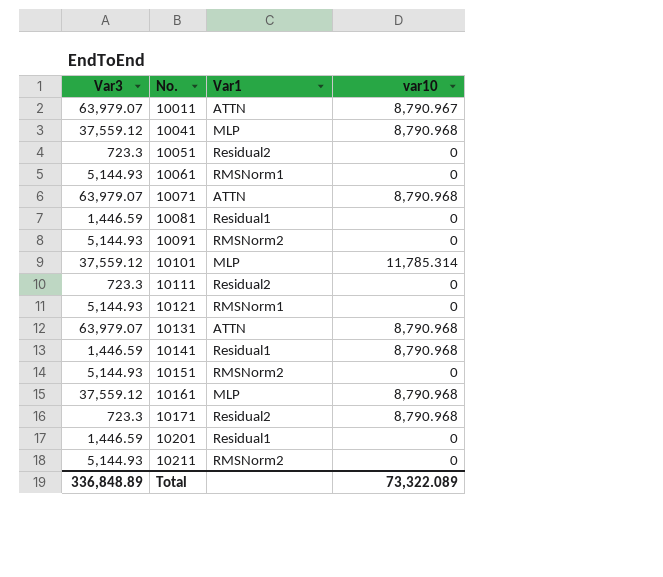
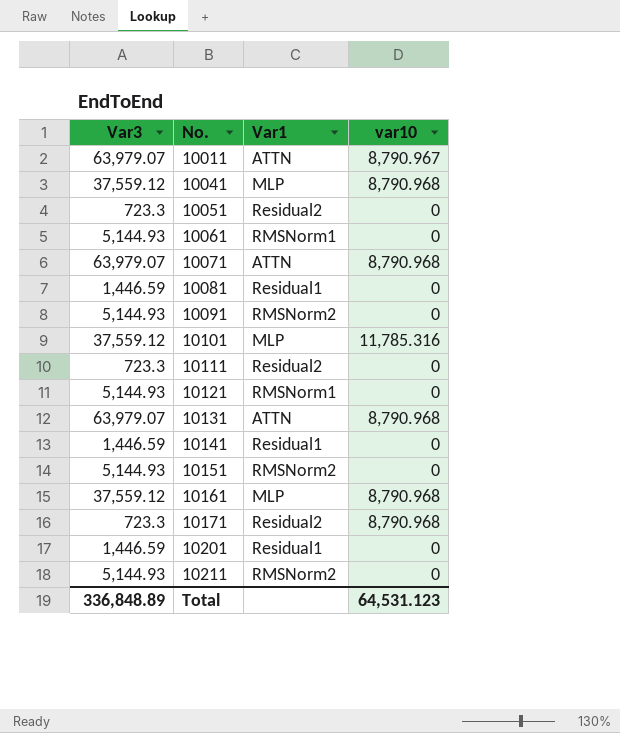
10101 | var10: 11,785.314 -> 11,785.316
10141 | var10: 8,790.968 -> 0
Total | var10: 73,322.089 -> 64,531.123

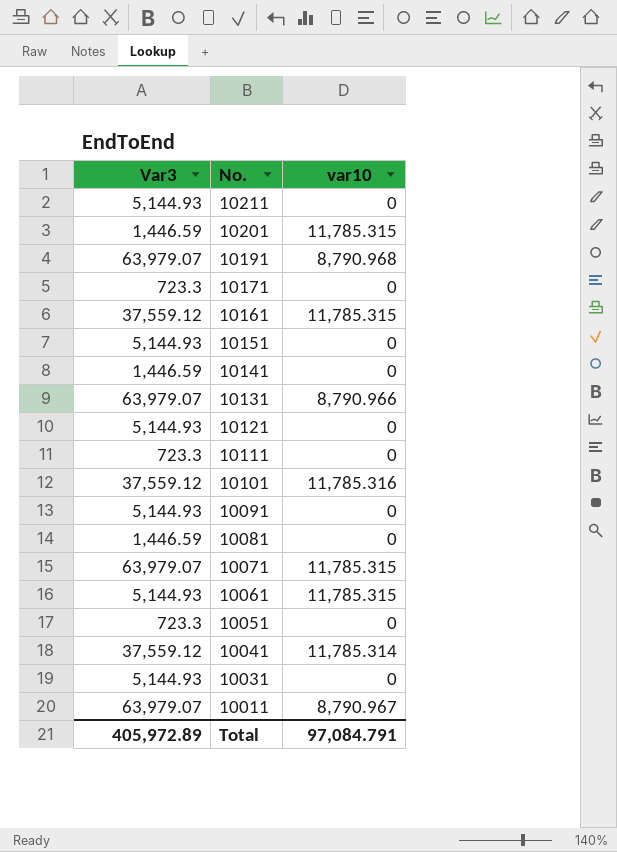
row order: No. ascending -> No. descending
column Var1 | position: 3 -> none
10201 | var10: 0 -> 11,785.315
row 10191: none -> 63,979.07 | 8,790.968
10171 | var10: 8,790.968 -> 0
10161 | var10: 8,790.968 -> 11,785.315
10131 | var10: 8,790.968 -> 8,790.966
10071 | var10: 8,790.968 -> 11,785.315
10061 | var10: 0 -> 11,785.315
10041 | var10: 8,790.968 -> 11,785.314
row 10031: none -> 5,144.93 | 0
Total | Var3: 336,848.89 -> 405,972.89
Total | var10: 64,531.123 -> 97,084.791

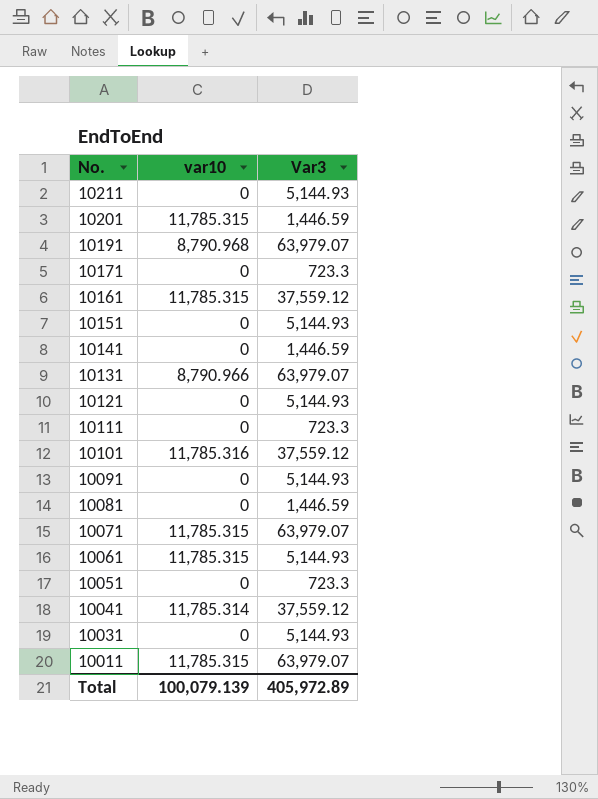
column Var3 | position: 1 -> 3
10011 | var10: 8,790.967 -> 11,785.315
Total | var10: 97,084.791 -> 100,079.139

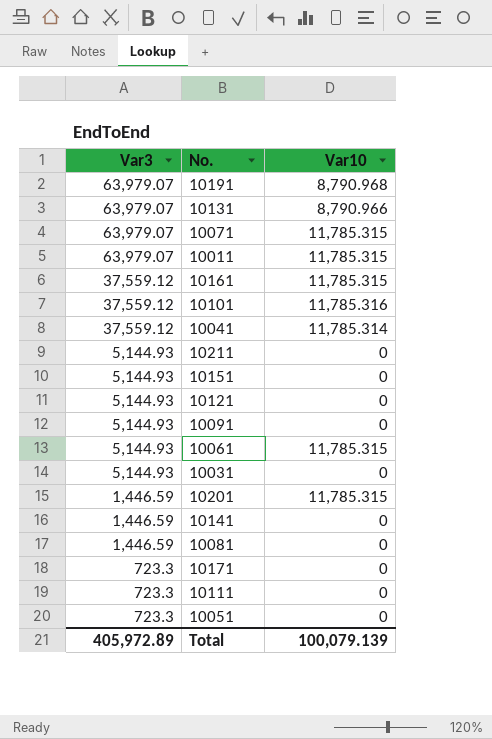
row order: No. descending -> Var3 descending
column Var3 | position: 3 -> 1
column name: var10 -> Var10

